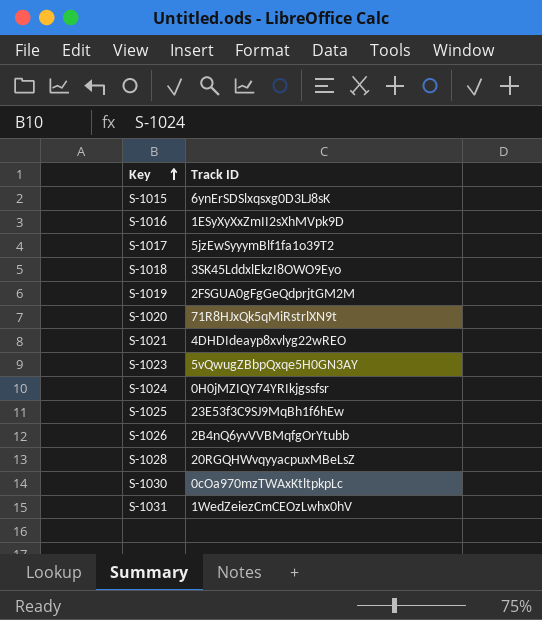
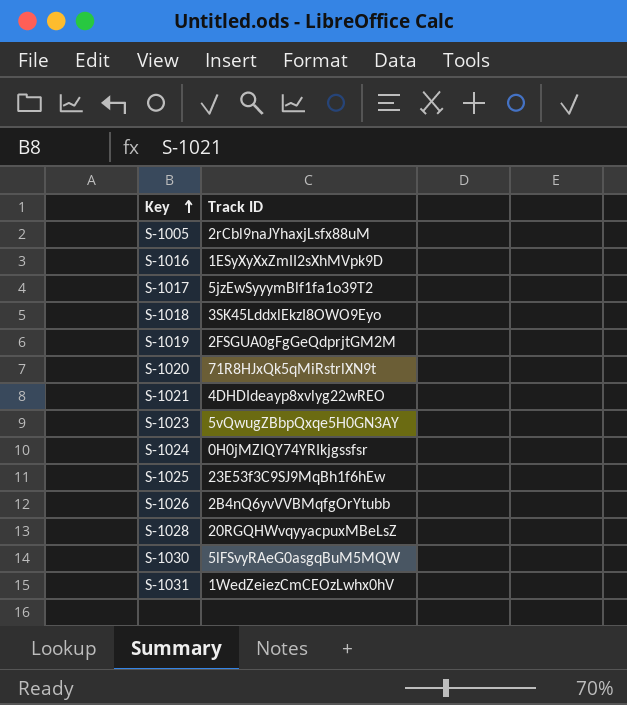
row S-1015: 6ynErSDSlxqsxg0D3LJ8sK -> none
row S-1005: none -> 2rCbl9naJYhaxjLsfx88uM
S-1030 | Track ID: 0cOa970mzTWAxKtltpkpLc -> 5lFSvyRAeG0asgqBuM5MQW

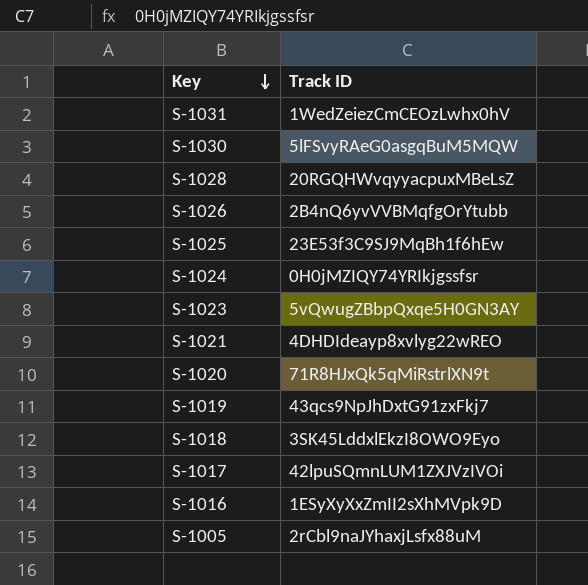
row order: Key ascending -> Key descending
S-1019 | Track ID: 2FSGUA0gFgGeQdprjtGM2M -> 43qcs9NpJhDxtG91zxFkj7
S-1017 | Track ID: 5jzEwSyyymBlf1fa1o39T2 -> 42lpuSQmnLUM1ZXJVzIVOi

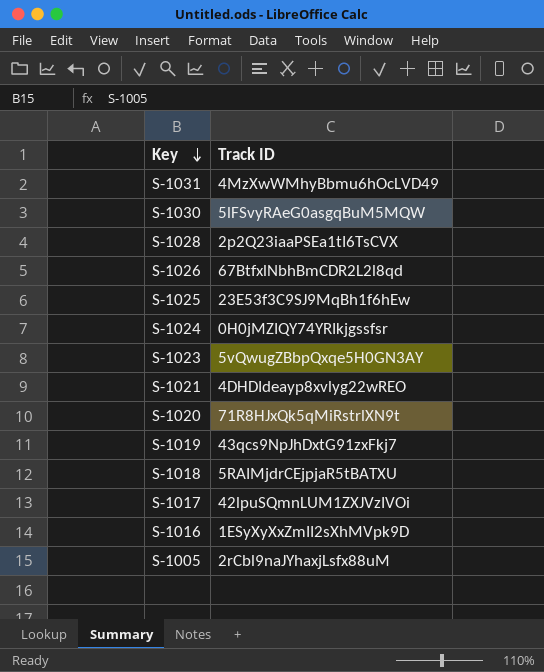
S-1031 | Track ID: 1WedZeiezCmCEOzLwhx0hV -> 4MzXwWMhyBbmu6hOcLVD49
S-1028 | Track ID: 20RGQHWvqyyacpuxMBeLsZ -> 2p2Q23iaaPSEa1tI6TsCVX
S-1026 | Track ID: 2B4nQ6yvVVBMqfgOrYtubb -> 67BtfxlNbhBmCDR2L2l8qd
S-1018 | Track ID: 3SK45LddxlEkzI8OWO9Eyo -> 5RAIMjdrCEjpjaR5tBATXU

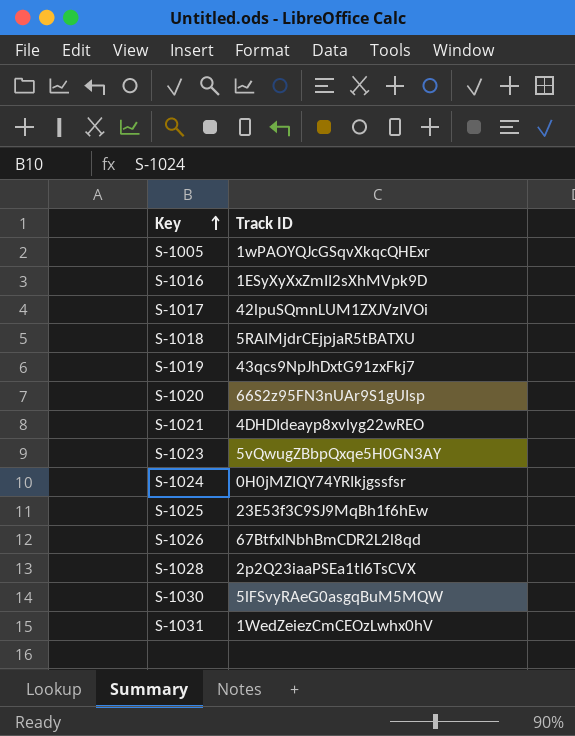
row order: Key descending -> Key ascending
S-1005 | Track ID: 2rCbl9naJYhaxjLsfx88uM -> 1wPAOYQJcGSqvXkqcQHExr
S-1020 | Track ID: 71R8HJxQk5qMiRstrlXN9t -> 66S2z95FN3nUAr9S1gUIsp
S-1031 | Track ID: 4MzXwWMhyBbmu6hOcLVD49 -> 1WedZeiezCmCEOzLwhx0hV

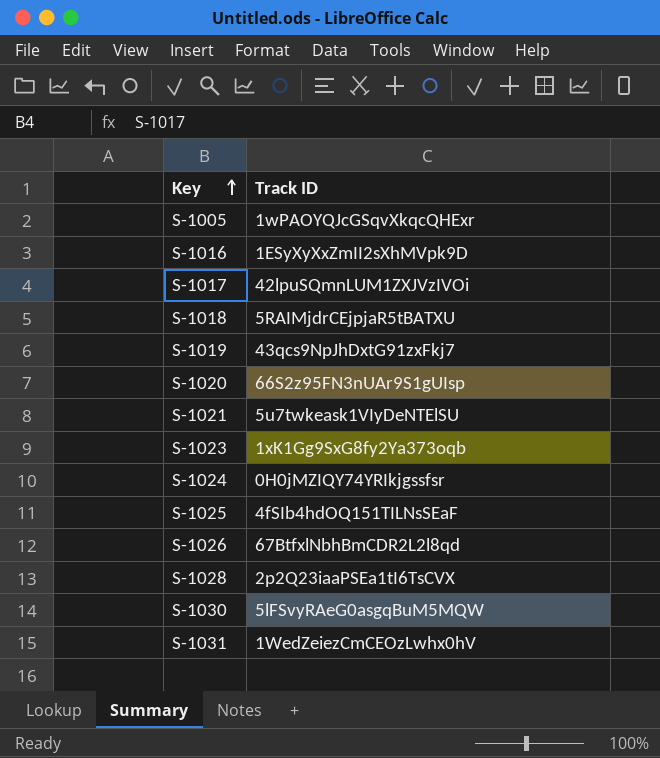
S-1021 | Track ID: 4DHDIdeayp8xvlyg22wREO -> 5u7twkeask1VIyDeNTElSU
S-1023 | Track ID: 5vQwugZBbpQxqe5H0GN3AY -> 1xK1Gg9SxG8fy2Ya373oqb
S-1025 | Track ID: 23E53f3C9SJ9MqBh1f6hEw -> 4fSIb4hdOQ151TILNsSEaF

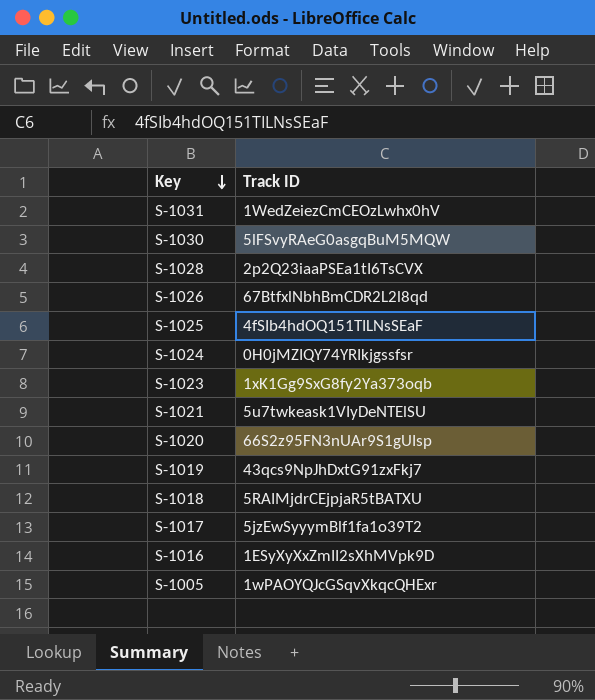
row order: Key ascending -> Key descending
S-1017 | Track ID: 42lpuSQmnLUM1ZXJVzIVOi -> 5jzEwSyyymBlf1fa1o39T2

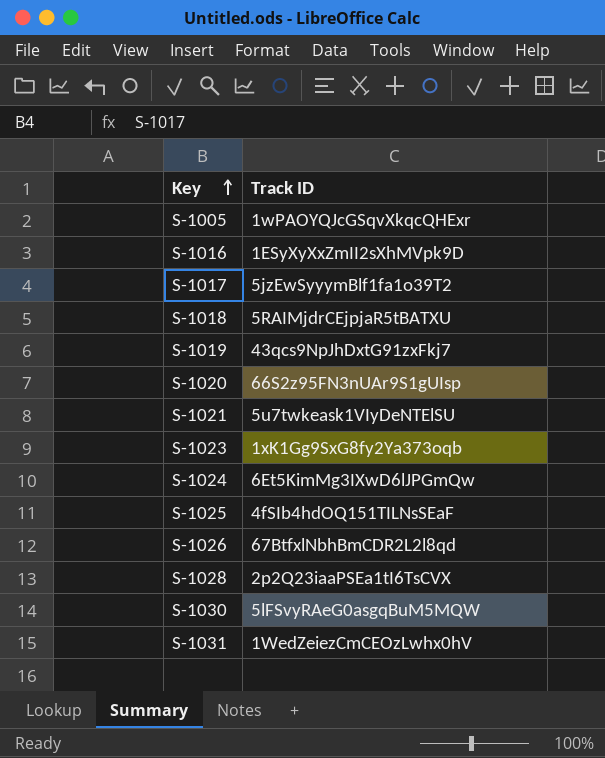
row order: Key descending -> Key ascending
S-1024 | Track ID: 0H0jMZIQY74YRIkjgssfsr -> 6Et5KimMg3IXwD6lJPGmQw

